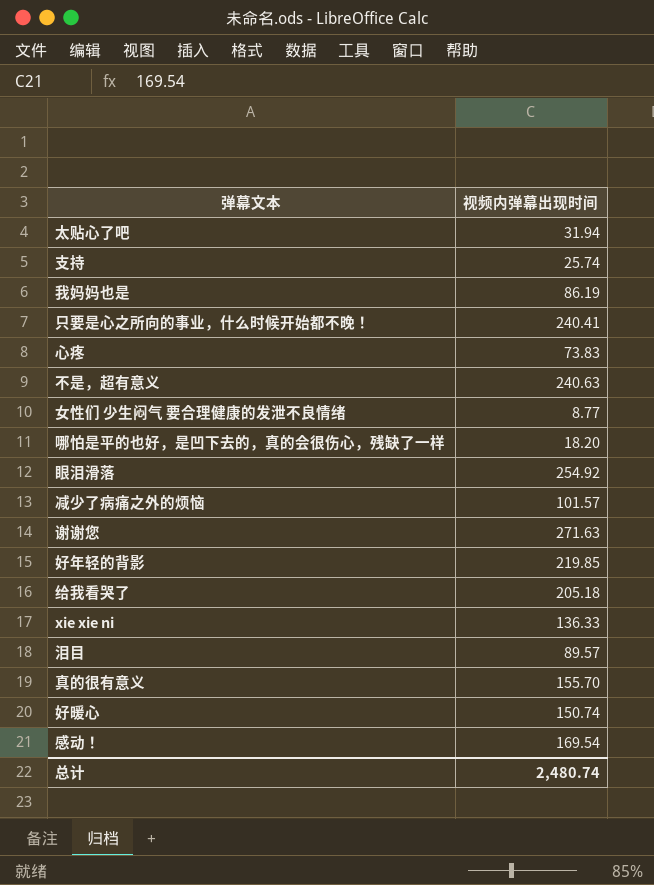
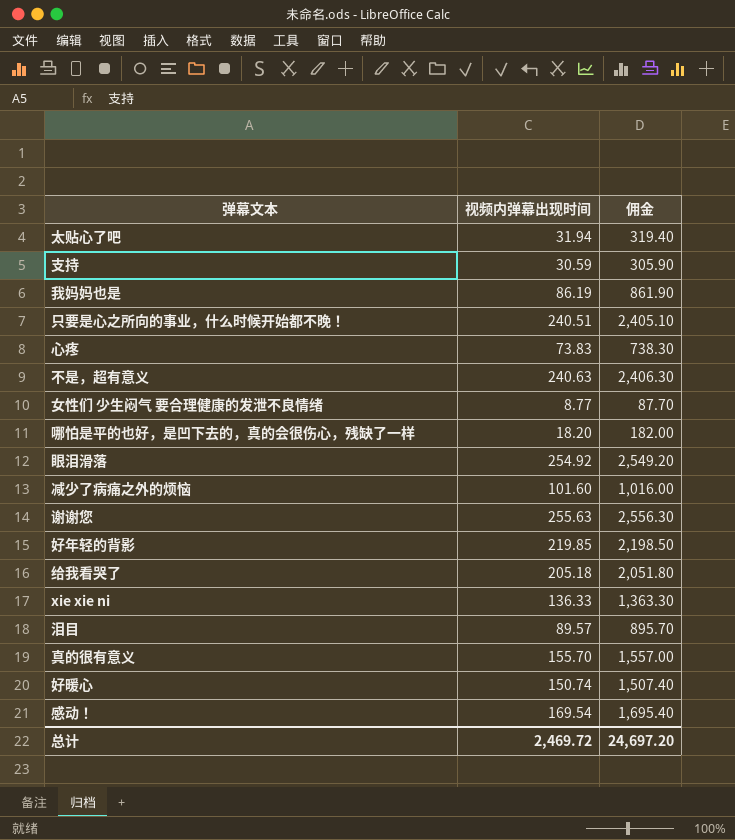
column 佣金 | formula: none -> [视频内弹幕出现时间] * 10
支持 | 视频内弹幕出现时间: 25.74 -> 30.59
只要是心之所向的事业，什么时候开始都不晚！ | 视频内弹幕出现时间: 240.41 -> 240.51
减少了病痛之外的烦恼 | 视频内弹幕出现时间: 101.57 -> 101.60
谢谢您 | 视频内弹幕出现时间: 271.63 -> 255.63
总计 | 视频内弹幕出现时间: 2,480.74 -> 2,469.72

